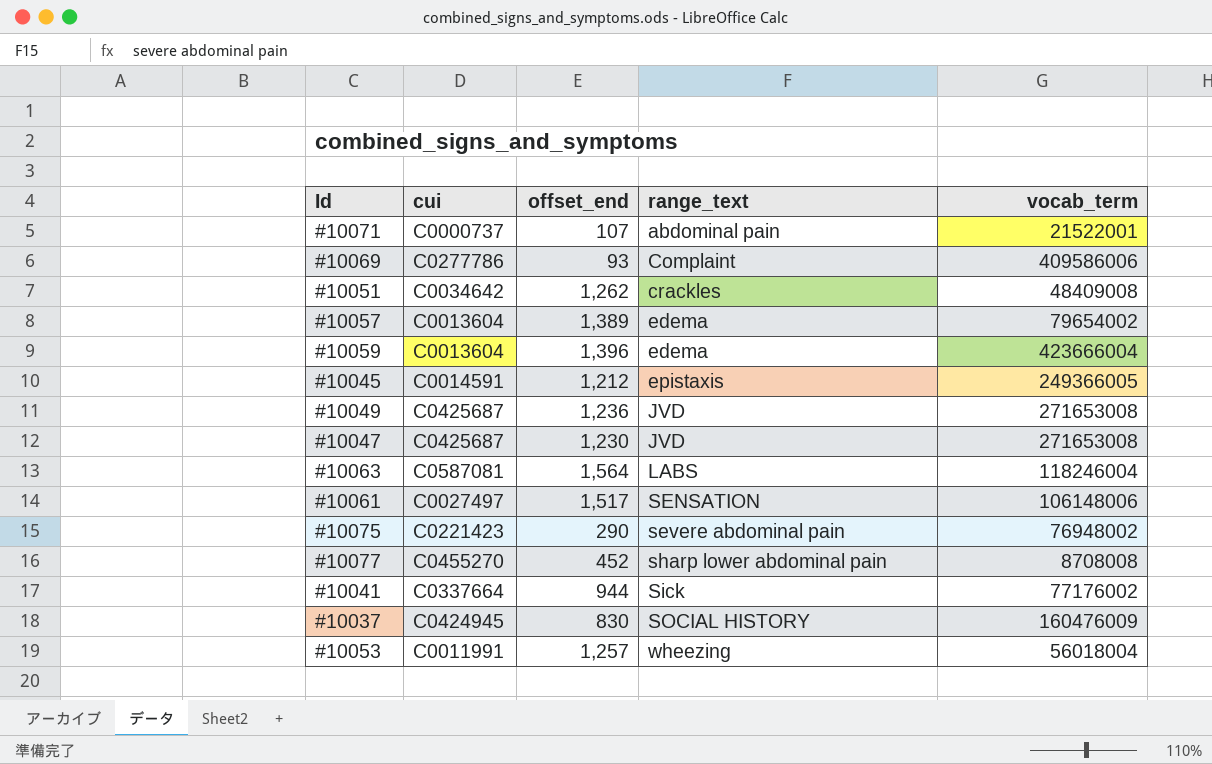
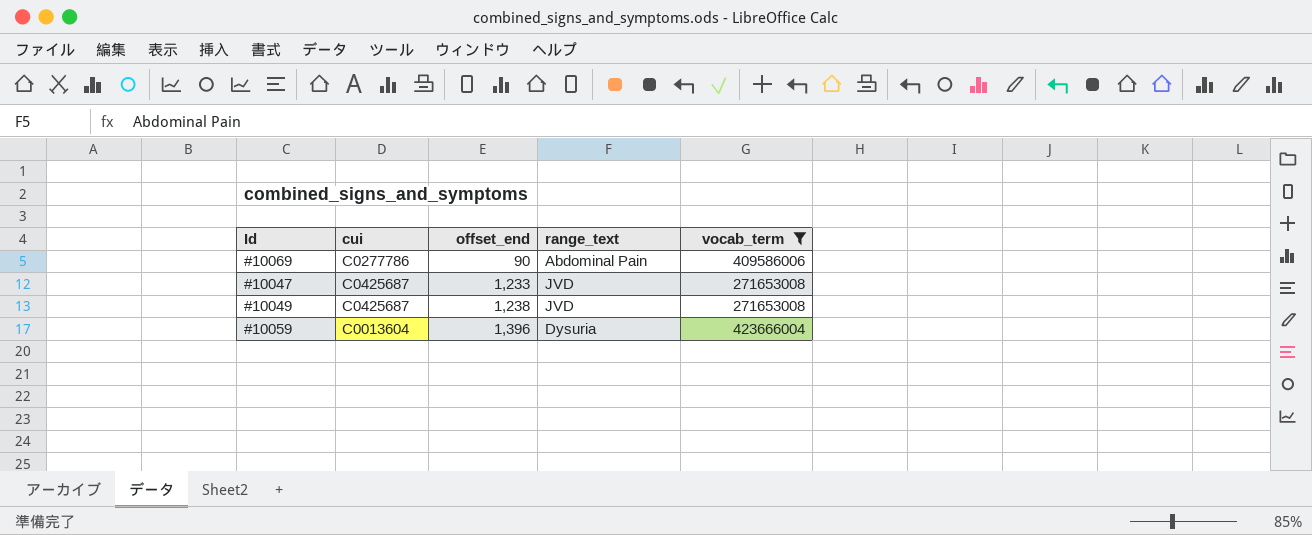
filter: none -> vocab_term >= 271653008
row order: range_text ascending -> offset_end ascending
#10069 | offset_end: 93 -> 90
#10069 | range_text: Complaint -> Abdominal Pain
#10047 | offset_end: 1,230 -> 1,233
#10049 | offset_end: 1,236 -> 1,238
#10059 | range_text: edema -> Dysuria

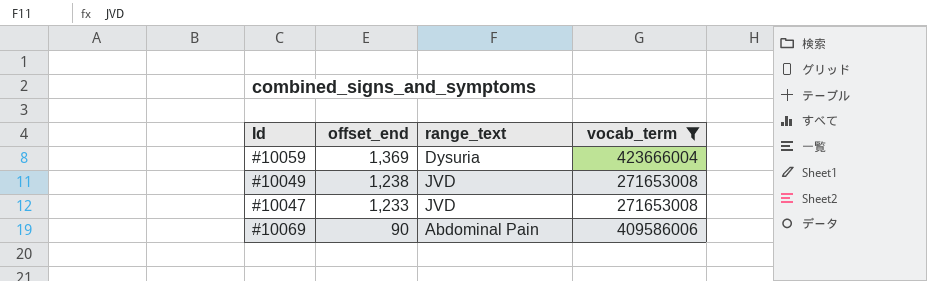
row order: offset_end ascending -> offset_end descending
column cui | position: 2 -> none
#10059 | offset_end: 1,396 -> 1,369

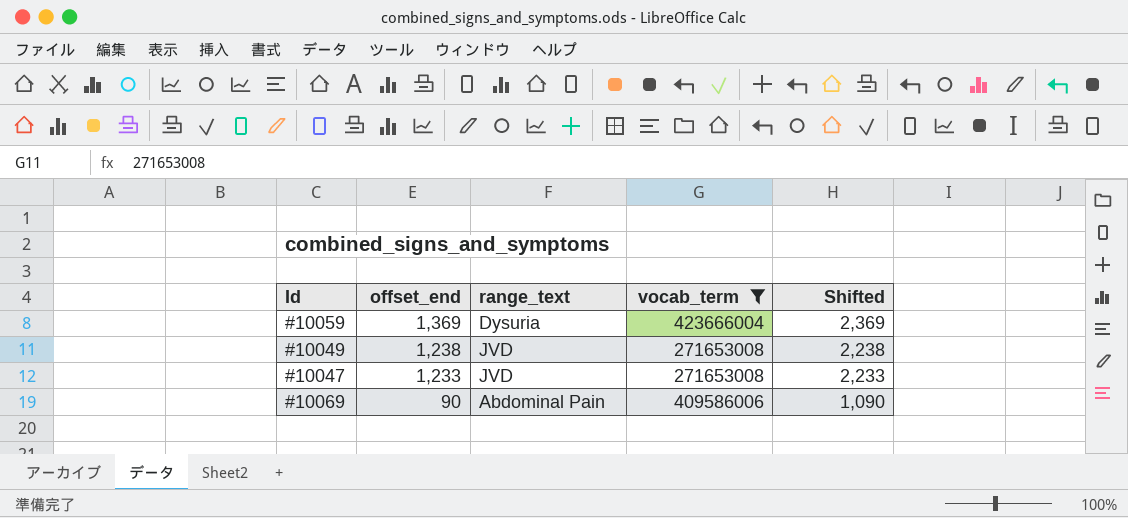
column Shifted | formula: none -> [offset_end] + 1000

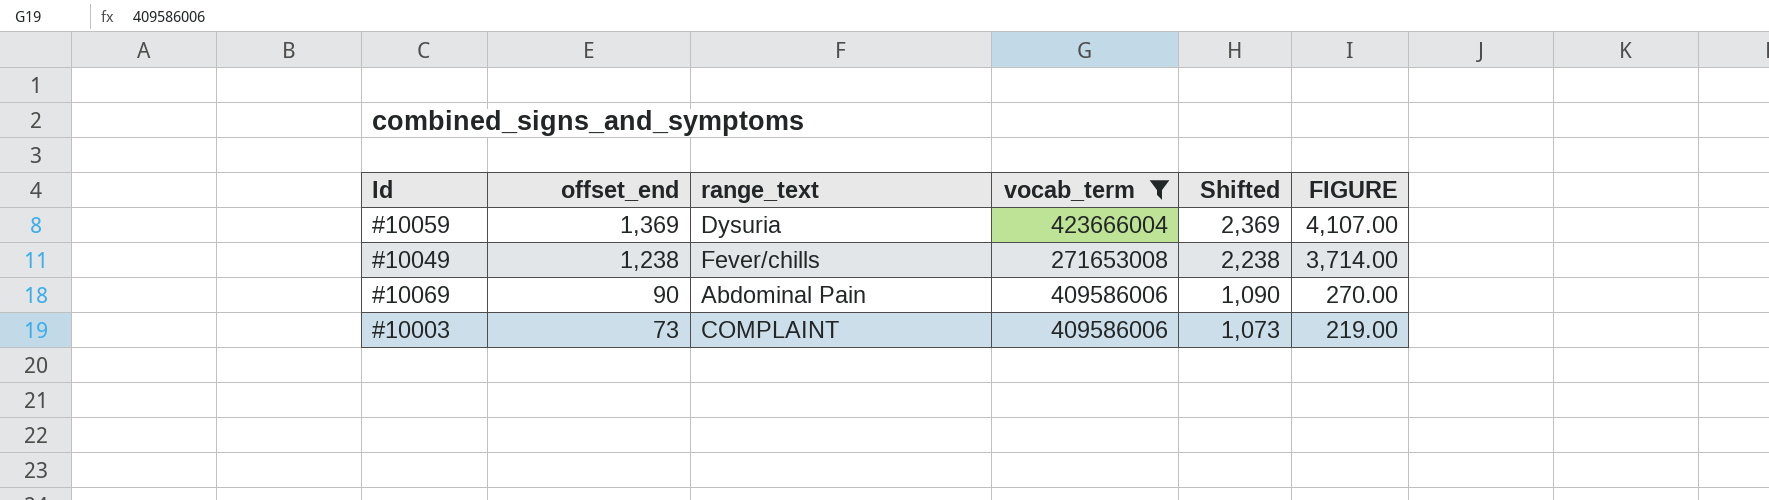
column FIGURE | formula: none -> [offset_end] * 3
row #10047: 1,233 | JVD | 271653008 | 2,233 -> none
#10049 | range_text: JVD -> Fever/chills
row #10003: none -> 73 | COMPLAINT | 409586006 | 1,073 | 219.00

